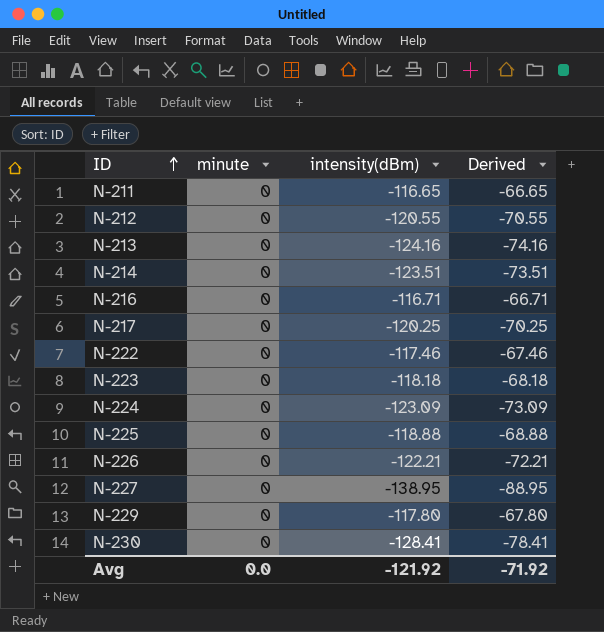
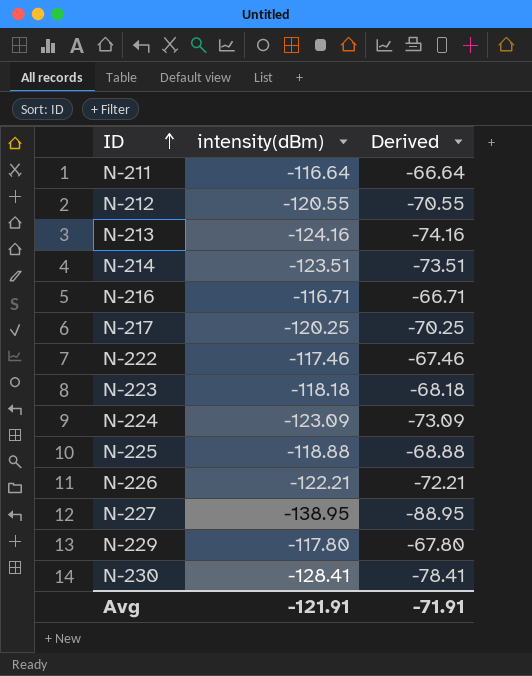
column minute | position: 2 -> none
N-211 | intensity(dBm): -116.65 -> -116.64
N-211 | Derived: -66.65 -> -66.64
Avg | intensity(dBm): -121.92 -> -121.91
Avg | Derived: -71.92 -> -71.91

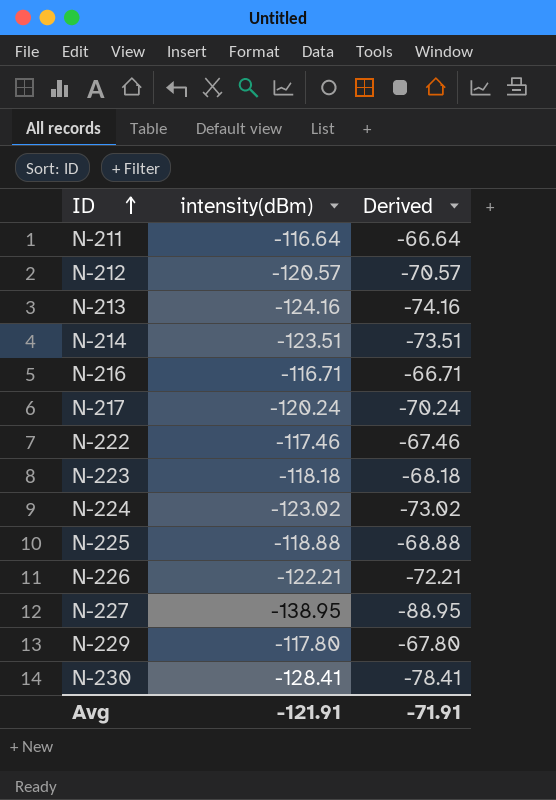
N-212 | intensity(dBm): -120.55 -> -120.57
N-212 | Derived: -70.55 -> -70.57
N-217 | intensity(dBm): -120.25 -> -120.24
N-217 | Derived: -70.25 -> -70.24
N-224 | intensity(dBm): -123.09 -> -123.02
N-224 | Derived: -73.09 -> -73.02

